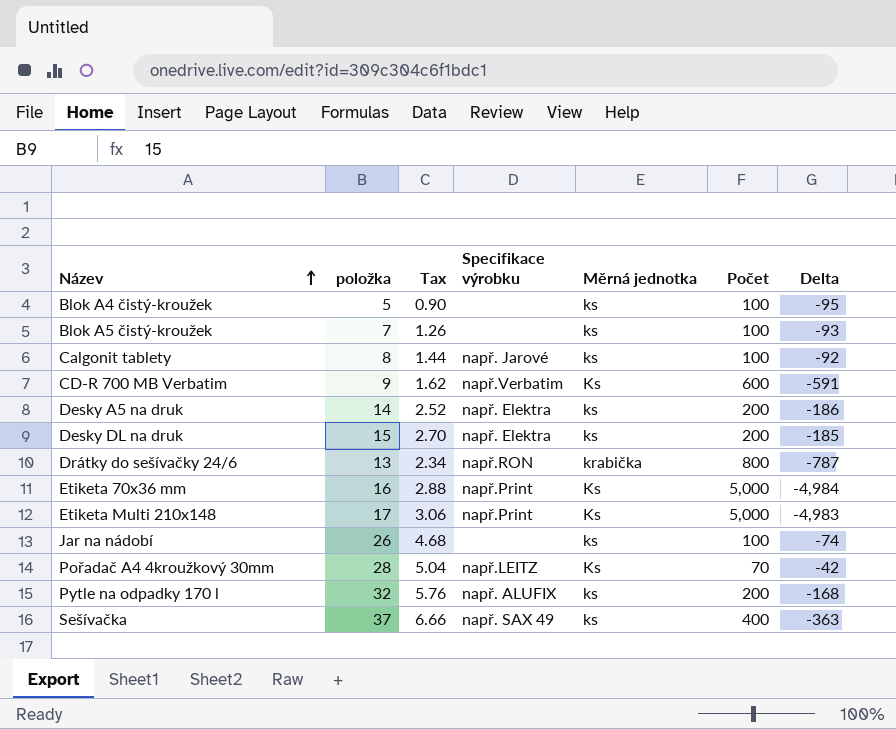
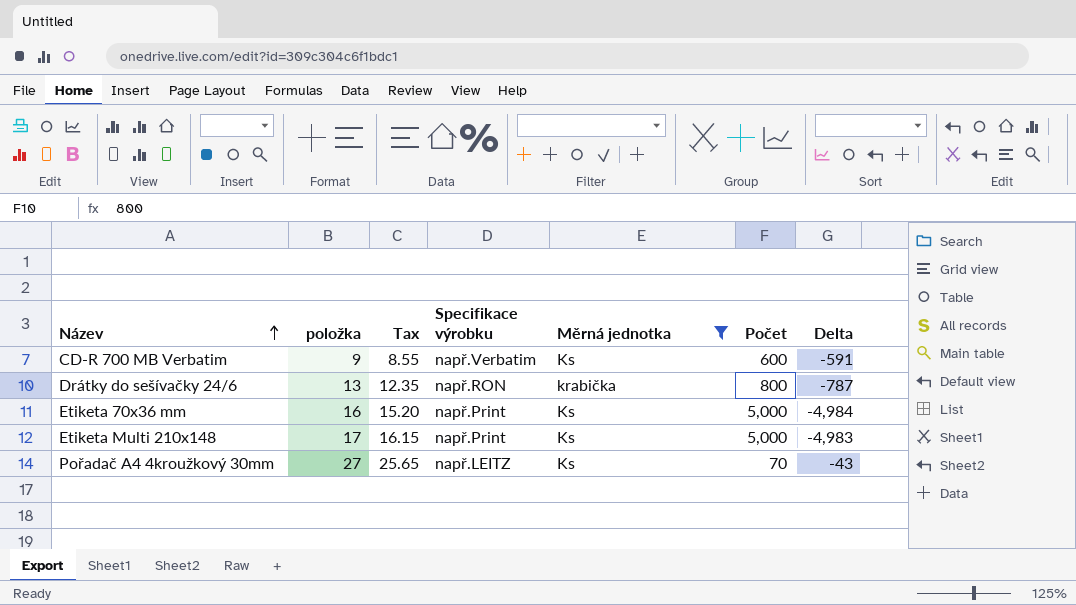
filter: none -> Měrná jednotka != ks
column Tax | formula: [položka] * 0.18 -> [položka] * 0.95
Pořadač A4 4kroužkový 30mm | položka: 28 -> 27
Pořadač A4 4kroužkový 30mm | Delta: -42 -> -43

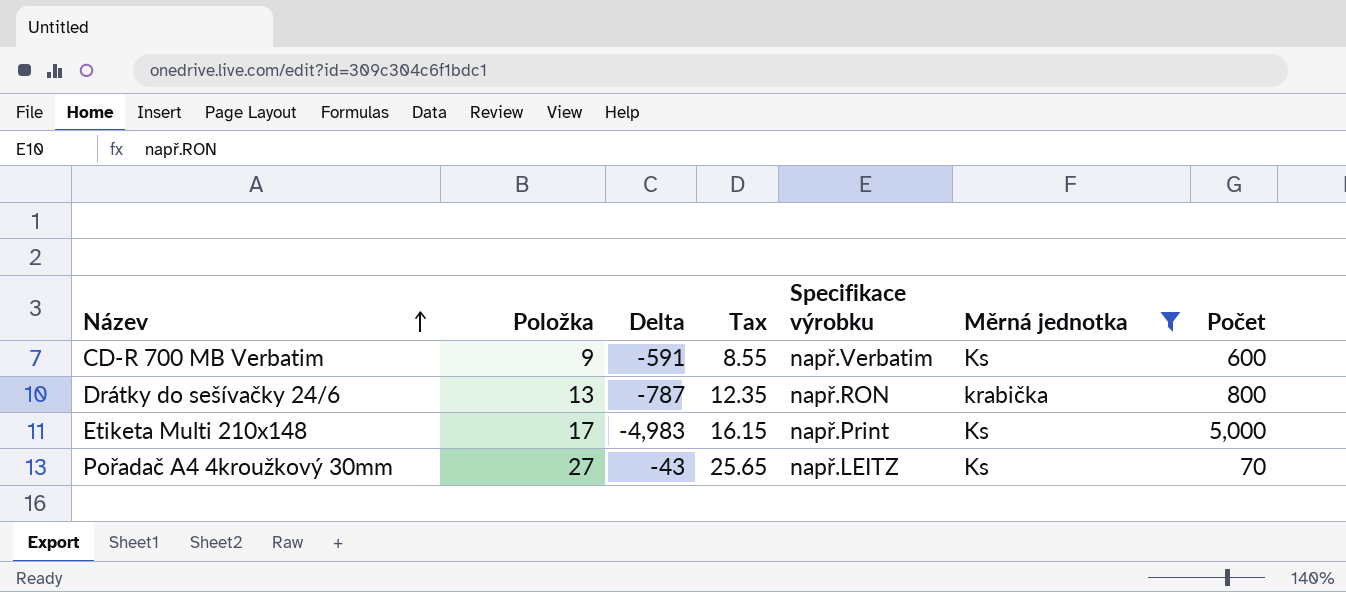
column name: položka -> Položka
column Delta | position: 7 -> 3
row Etiketa 70x36 mm: 16 | 15.20 | např.Print | Ks | 5,000 | -4,984 -> none

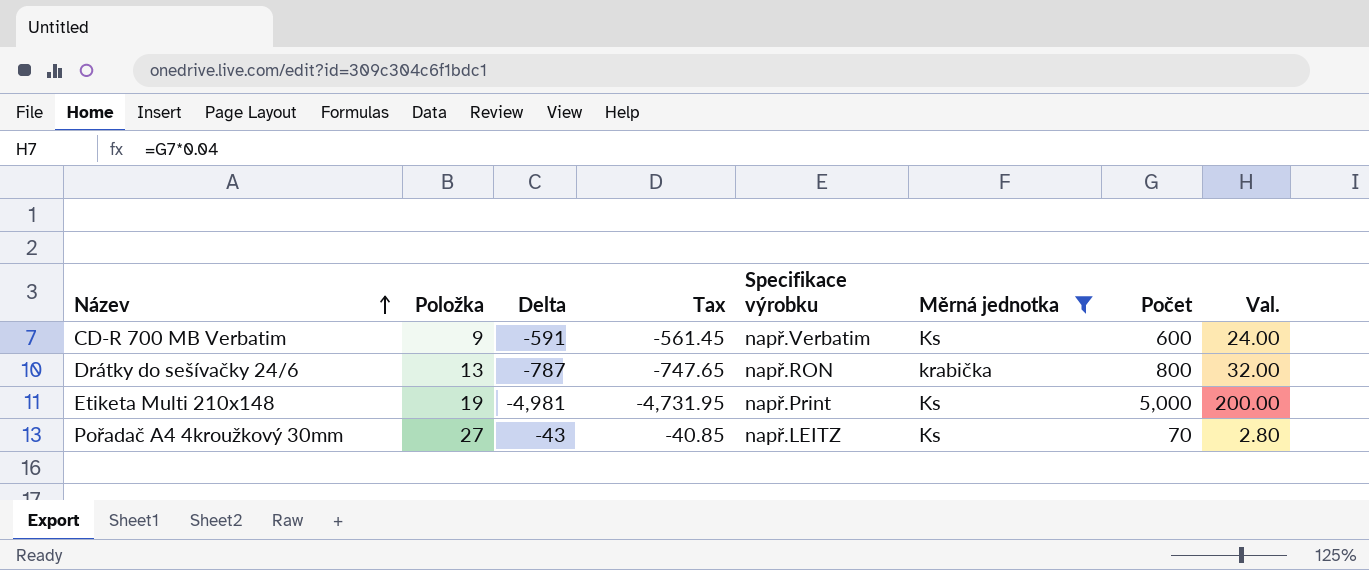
column Tax | formula: [Položka] * 0.95 -> [Delta] * 0.95
column Val. | formula: none -> [Počet] * 0.04
Etiketa Multi 210x148 | Položka: 17 -> 19
Etiketa Multi 210x148 | Delta: -4,983 -> -4,981

